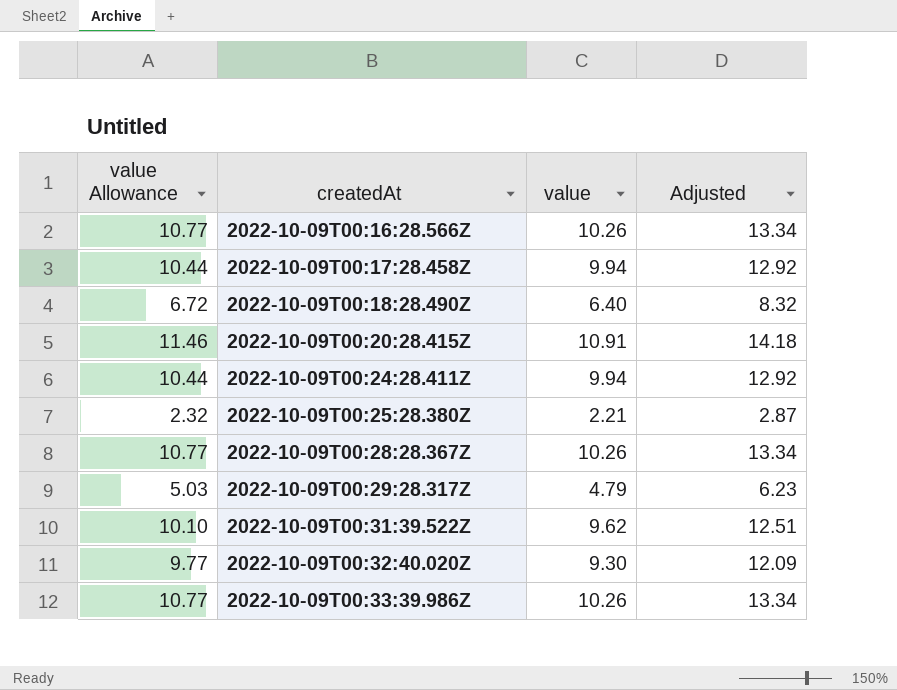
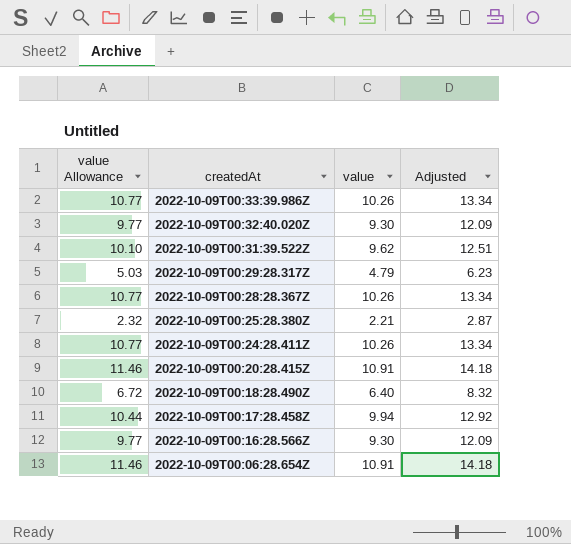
row order: createdAt ascending -> createdAt descending
2022-10-09T00:24:28.411Z | value Allowance: 10.44 -> 10.77
2022-10-09T00:24:28.411Z | value: 9.94 -> 10.26
2022-10-09T00:24:28.411Z | Adjusted: 12.92 -> 13.34
2022-10-09T00:16:28.566Z | value Allowance: 10.77 -> 9.77
2022-10-09T00:16:28.566Z | value: 10.26 -> 9.30
2022-10-09T00:16:28.566Z | Adjusted: 13.34 -> 12.09
row 2022-10-09T00:06:28.654Z: none -> 11.46 | 10.91 | 14.18

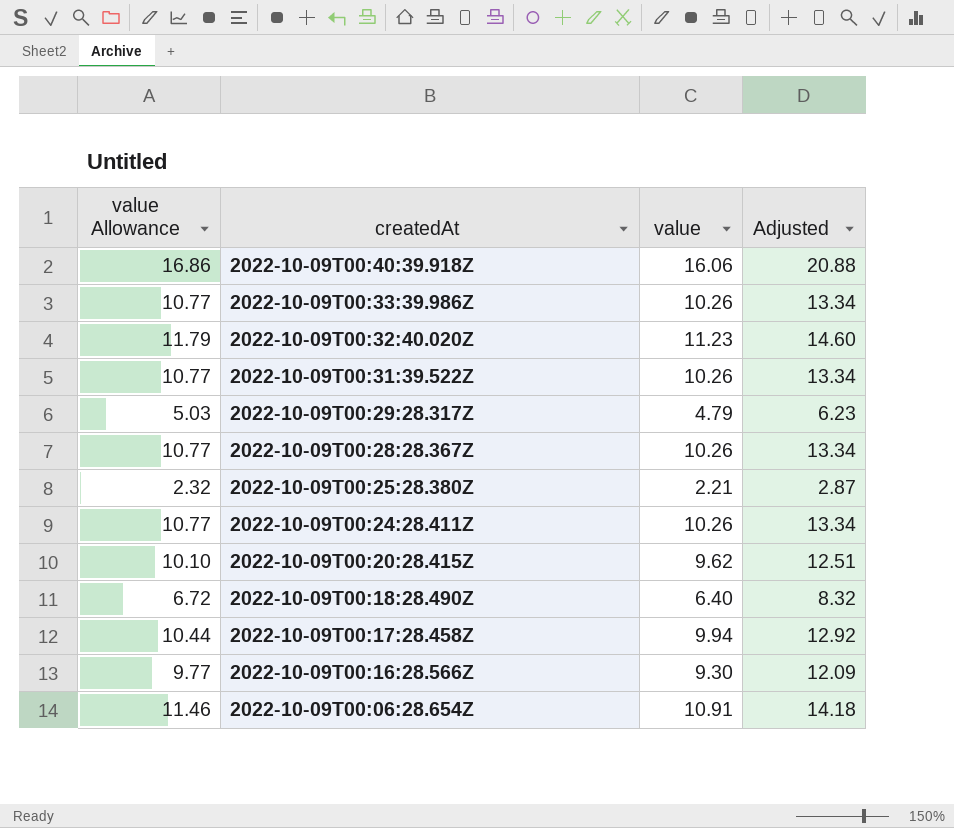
row 2022-10-09T00:40:39.918Z: none -> 16.86 | 16.06 | 20.88
2022-10-09T00:32:40.020Z | value Allowance: 9.77 -> 11.79
2022-10-09T00:32:40.020Z | value: 9.30 -> 11.23
2022-10-09T00:32:40.020Z | Adjusted: 12.09 -> 14.60
2022-10-09T00:31:39.522Z | value Allowance: 10.10 -> 10.77
2022-10-09T00:31:39.522Z | value: 9.62 -> 10.26
2022-10-09T00:31:39.522Z | Adjusted: 12.51 -> 13.34
2022-10-09T00:20:28.415Z | value Allowance: 11.46 -> 10.10
2022-10-09T00:20:28.415Z | value: 10.91 -> 9.62
2022-10-09T00:20:28.415Z | Adjusted: 14.18 -> 12.51

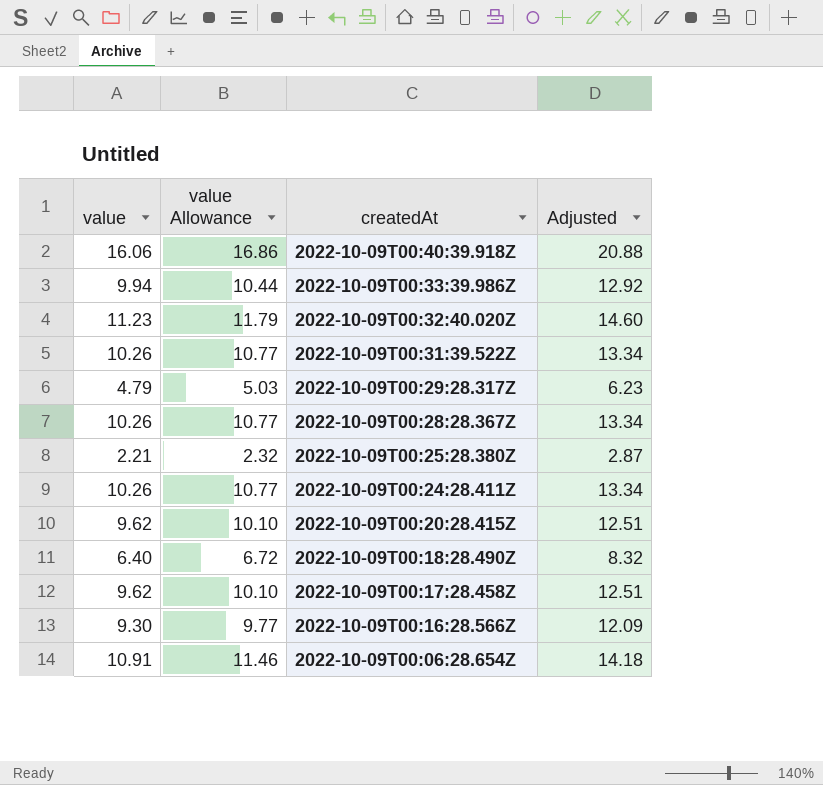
column value | position: 3 -> 1
2022-10-09T00:33:39.986Z | value: 10.26 -> 9.94
2022-10-09T00:33:39.986Z | value Allowance: 10.77 -> 10.44
2022-10-09T00:33:39.986Z | Adjusted: 13.34 -> 12.92
2022-10-09T00:17:28.458Z | value: 9.94 -> 9.62
2022-10-09T00:17:28.458Z | value Allowance: 10.44 -> 10.10
2022-10-09T00:17:28.458Z | Adjusted: 12.92 -> 12.51

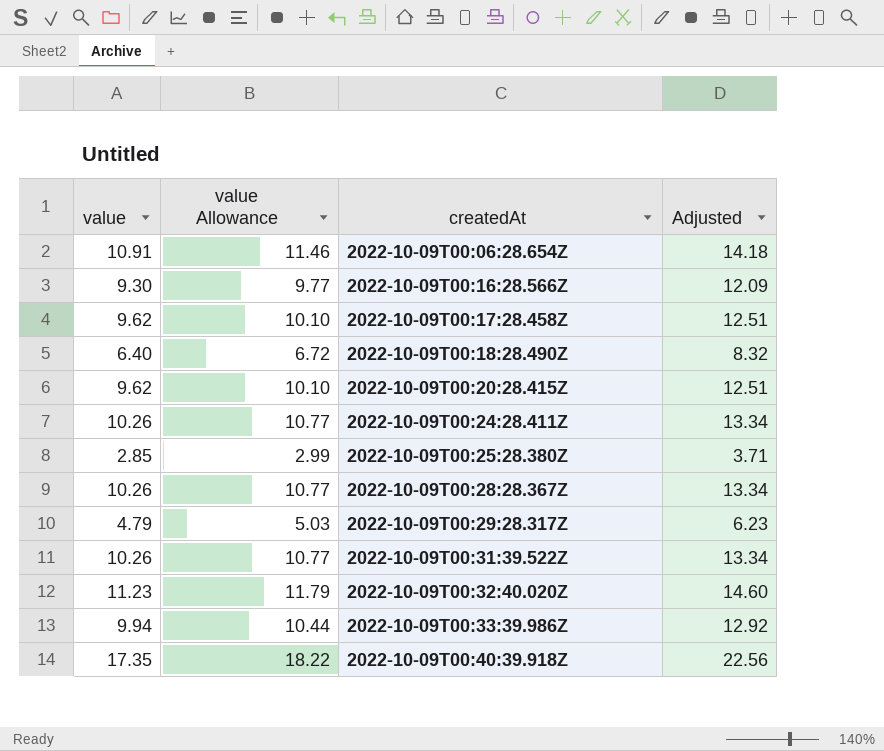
row order: createdAt descending -> createdAt ascending
2022-10-09T00:25:28.380Z | value: 2.21 -> 2.85
2022-10-09T00:25:28.380Z | value Allowance: 2.32 -> 2.99
2022-10-09T00:25:28.380Z | Adjusted: 2.87 -> 3.71
2022-10-09T00:40:39.918Z | value: 16.06 -> 17.35
2022-10-09T00:40:39.918Z | value Allowance: 16.86 -> 18.22
2022-10-09T00:40:39.918Z | Adjusted: 20.88 -> 22.56

